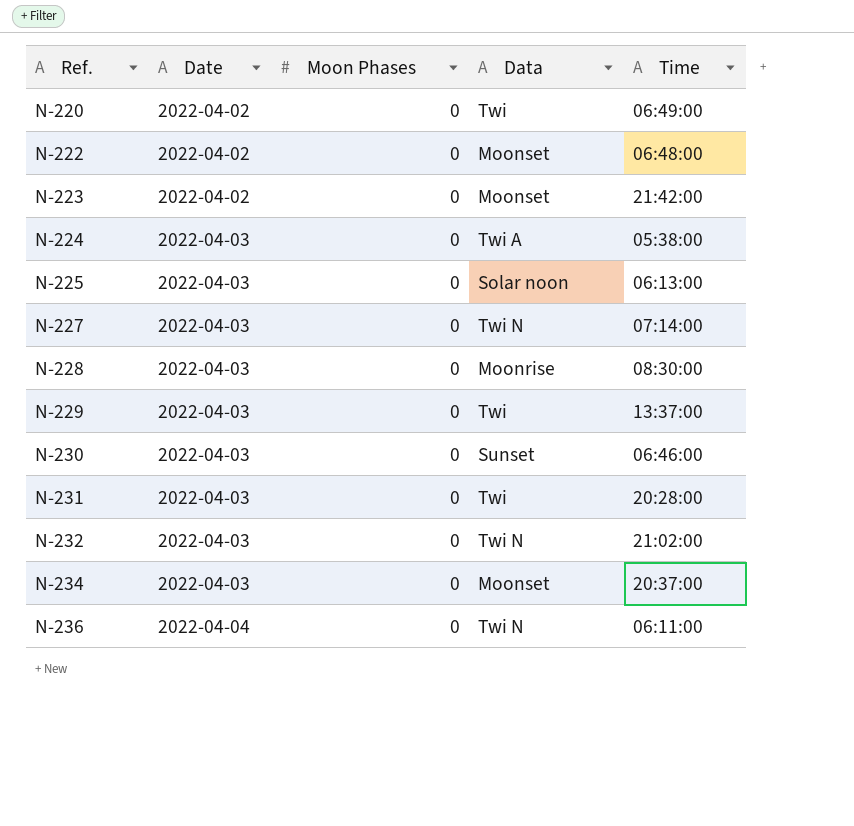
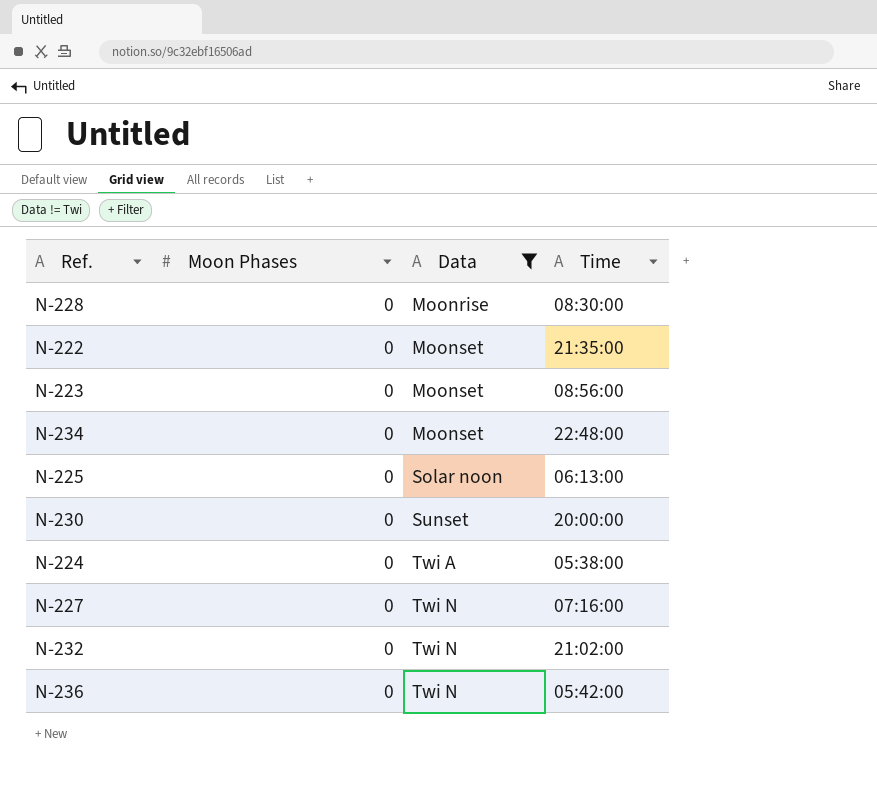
filter: none -> Data != Twi
row order: Ref. ascending -> Data ascending
column Date | position: 2 -> none
N-222 | Time: 06:48:00 -> 21:35:00
N-223 | Time: 21:42:00 -> 08:56:00
N-234 | Time: 20:37:00 -> 22:48:00
N-230 | Time: 06:46:00 -> 20:00:00
N-227 | Time: 07:14:00 -> 07:16:00
N-236 | Time: 06:11:00 -> 05:42:00

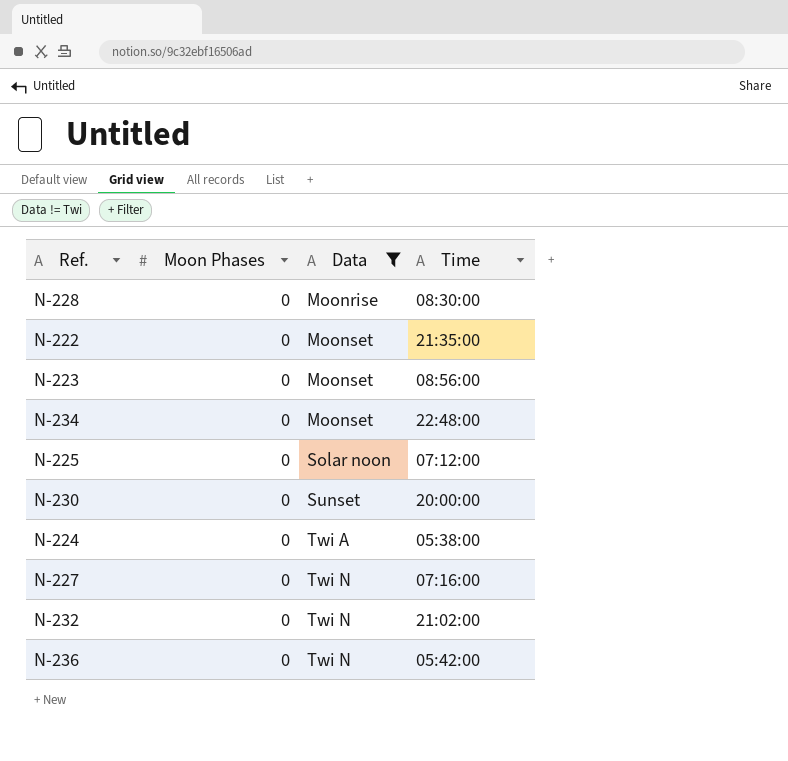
N-225 | Time: 06:13:00 -> 07:12:00

